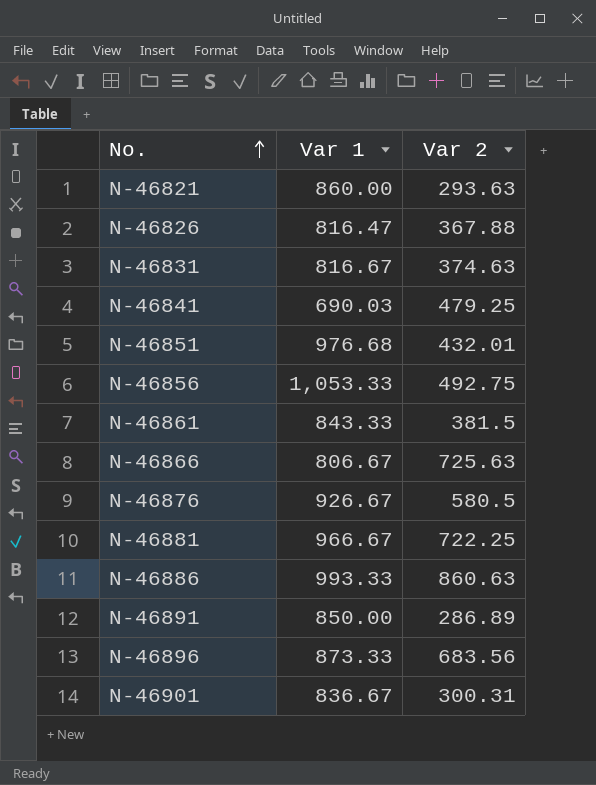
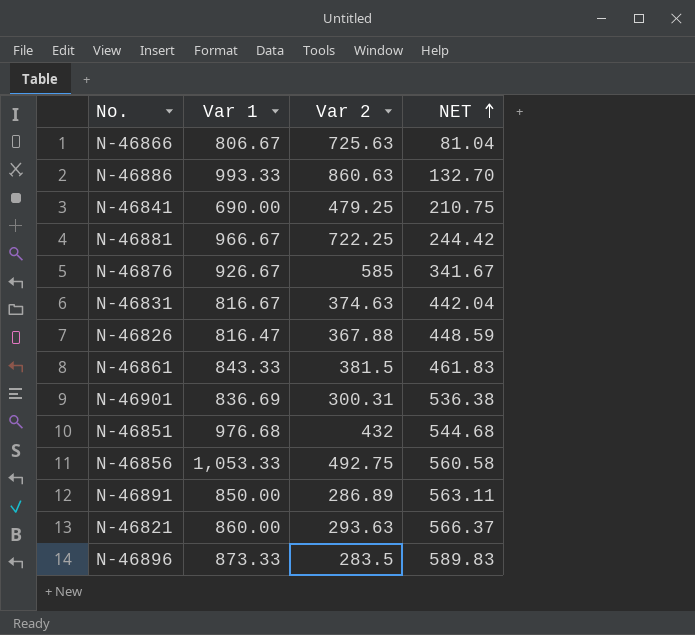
row order: No. ascending -> NET ascending
column NET | formula: none -> [Var 1] - [Var 2]
N-46841 | Var 1: 690.03 -> 690.00
N-46876 | Var 2: 580.5 -> 585
N-46901 | Var 1: 836.67 -> 836.69
N-46851 | Var 2: 432.01 -> 432
N-46896 | Var 2: 683.56 -> 283.5

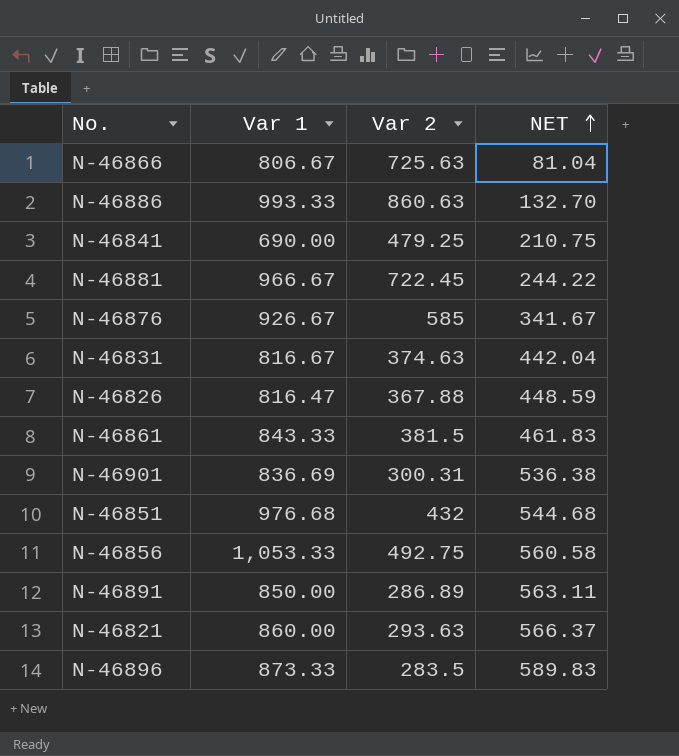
N-46881 | Var 2: 722.25 -> 722.45
N-46881 | NET: 244.42 -> 244.22

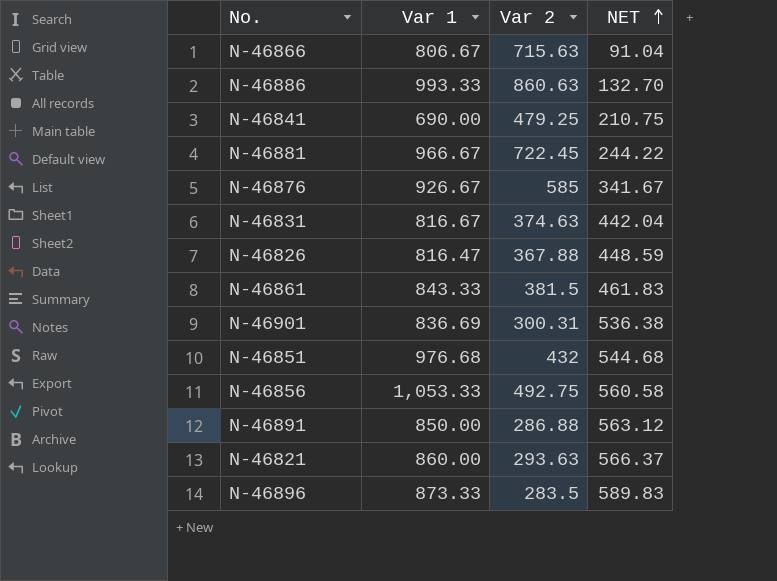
N-46866 | Var 2: 725.63 -> 715.63
N-46866 | NET: 81.04 -> 91.04
N-46891 | Var 2: 286.89 -> 286.88
N-46891 | NET: 563.11 -> 563.12

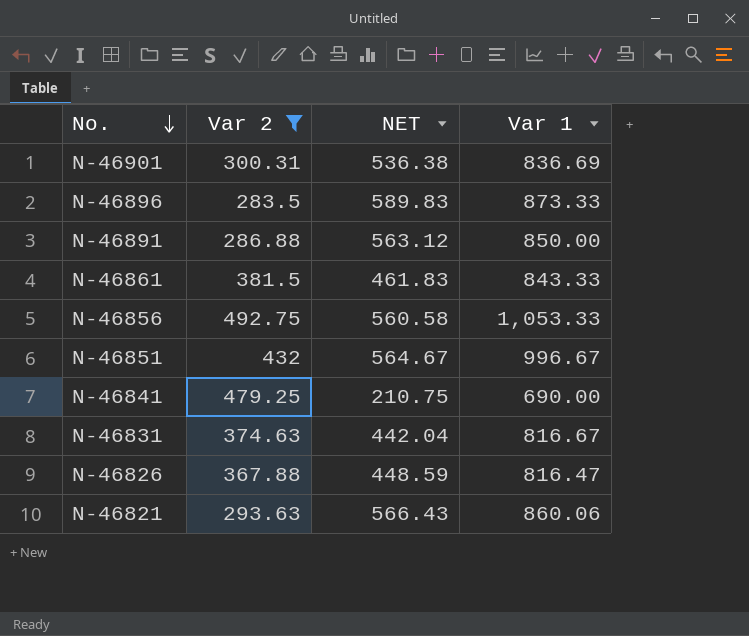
filter: none -> Var 2 <= 492.75
row order: NET ascending -> No. descending
column Var 1 | position: 2 -> 4
N-46851 | NET: 544.68 -> 564.67
N-46851 | Var 1: 976.68 -> 996.67
N-46821 | NET: 566.37 -> 566.43
N-46821 | Var 1: 860.00 -> 860.06

